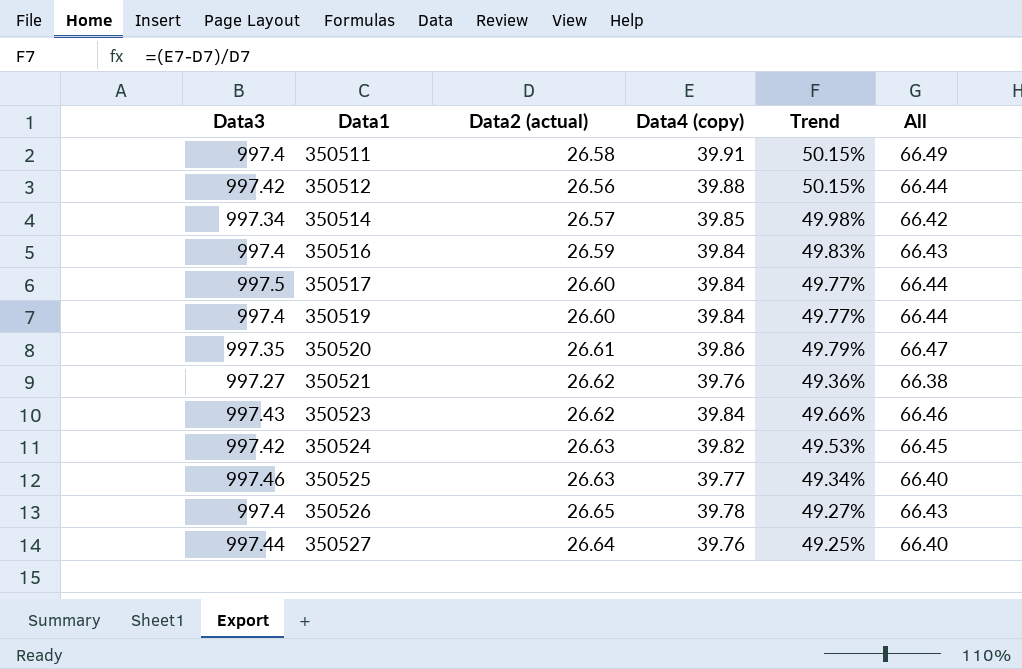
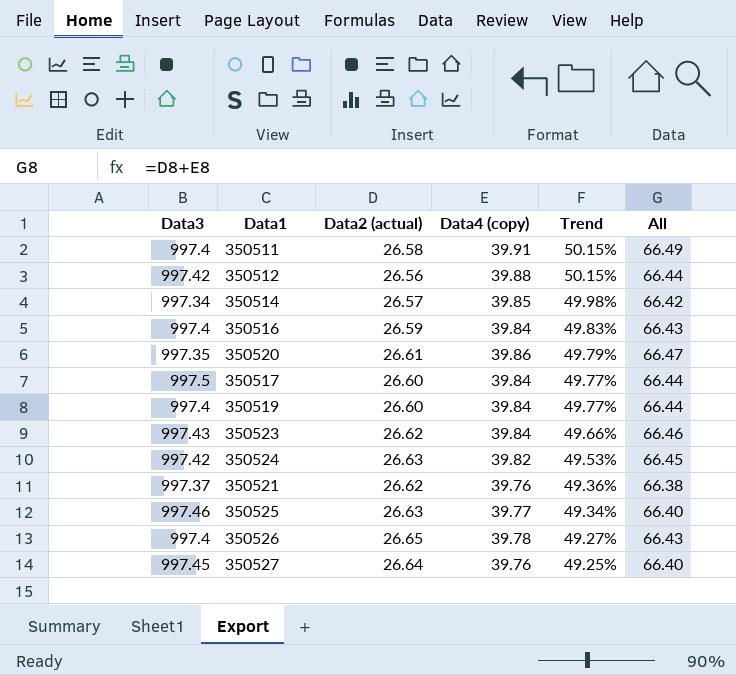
row order: Data1 ascending -> Trend descending
350521 | Data3: 997.27 -> 997.37
350527 | Data3: 997.44 -> 997.45

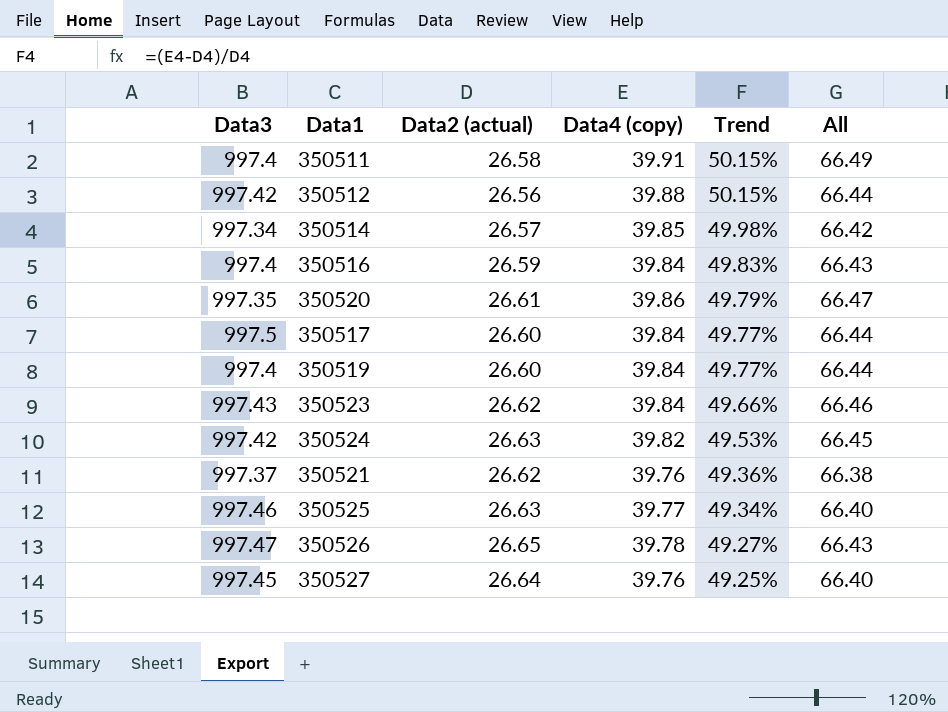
350526 | Data3: 997.4 -> 997.47

